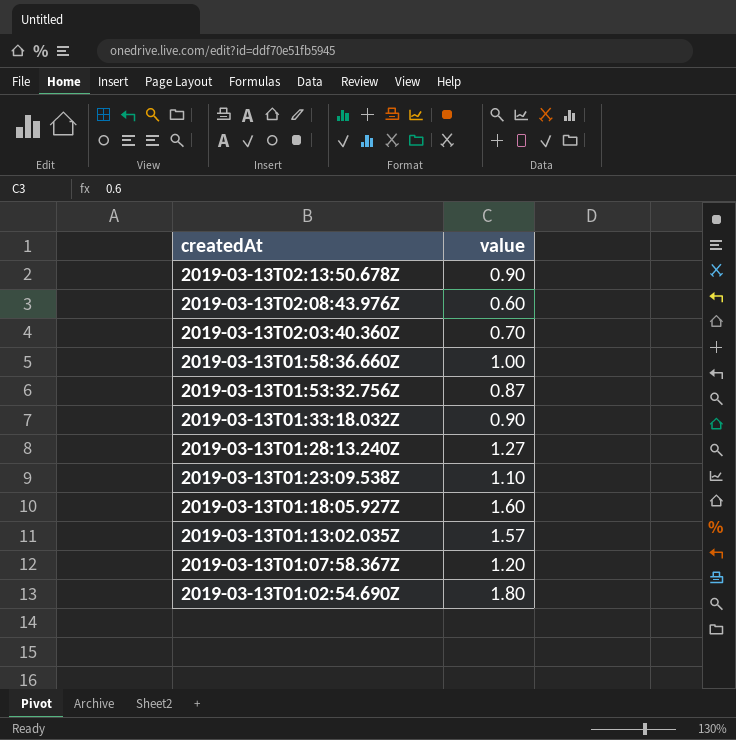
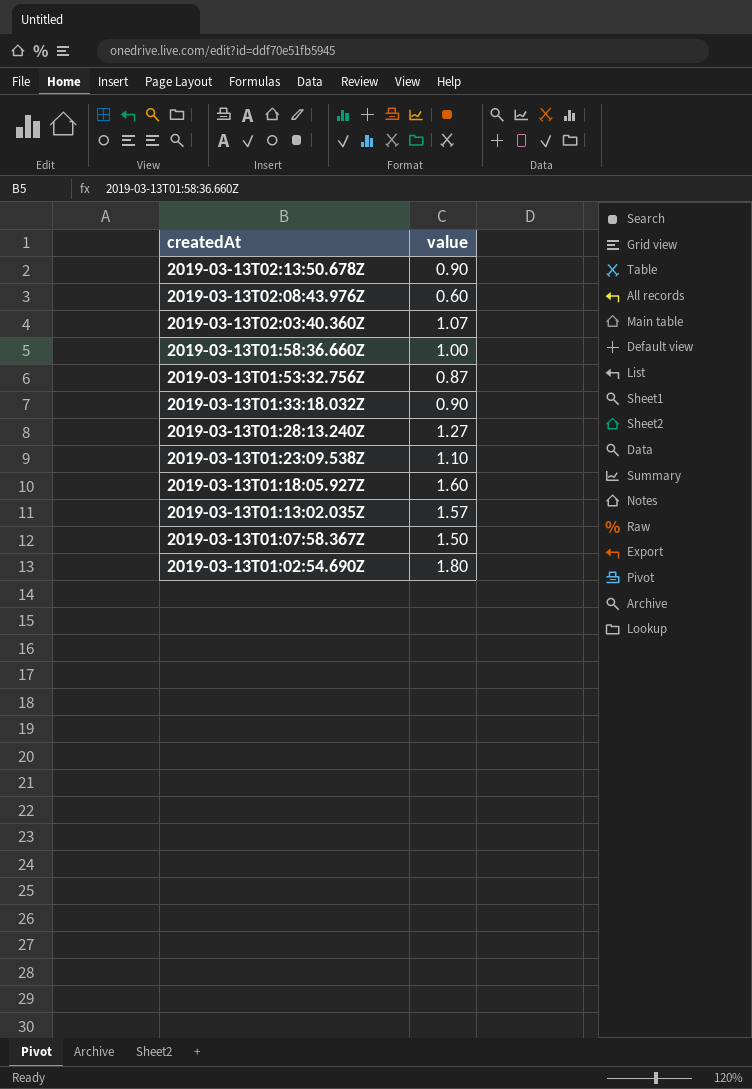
2019-03-13T02:03:40.360Z | value: 0.70 -> 1.07
2019-03-13T01:07:58.367Z | value: 1.20 -> 1.50

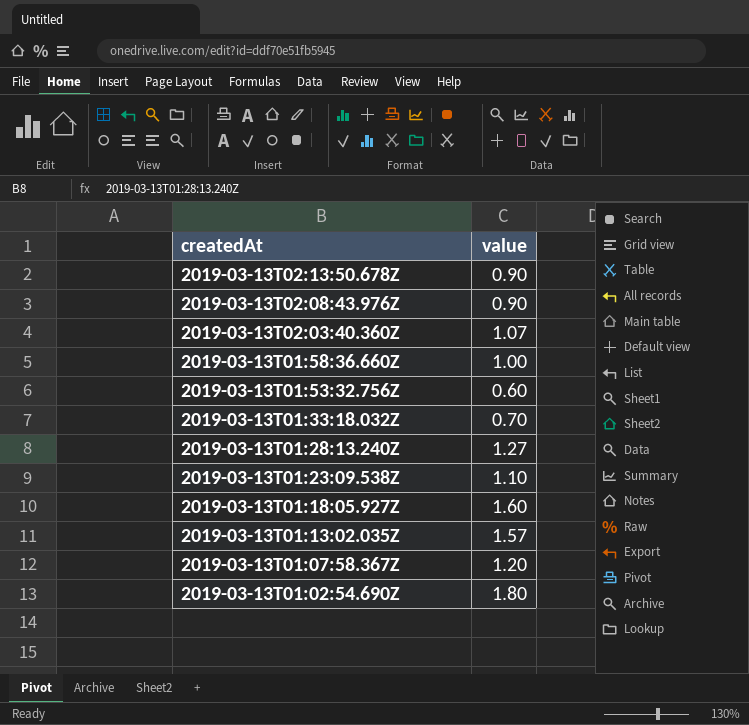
2019-03-13T02:08:43.976Z | value: 0.60 -> 0.90
2019-03-13T01:53:32.756Z | value: 0.87 -> 0.60
2019-03-13T01:33:18.032Z | value: 0.90 -> 0.70
2019-03-13T01:07:58.367Z | value: 1.50 -> 1.20

